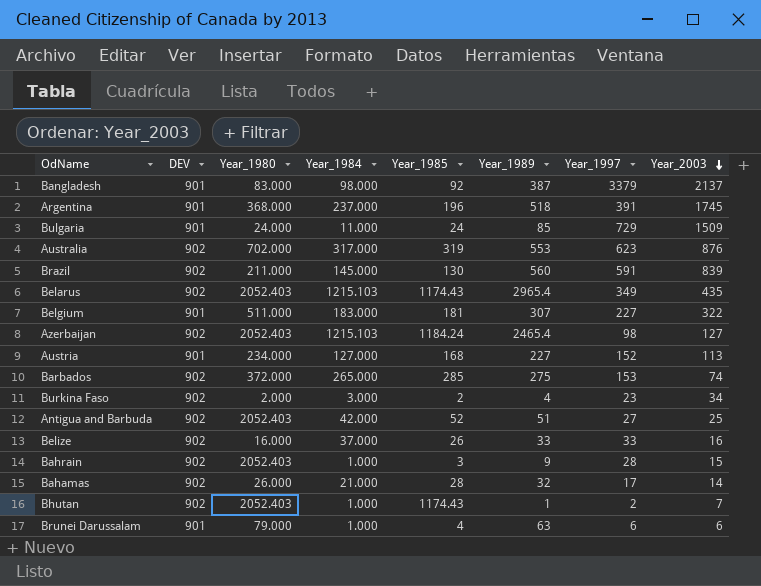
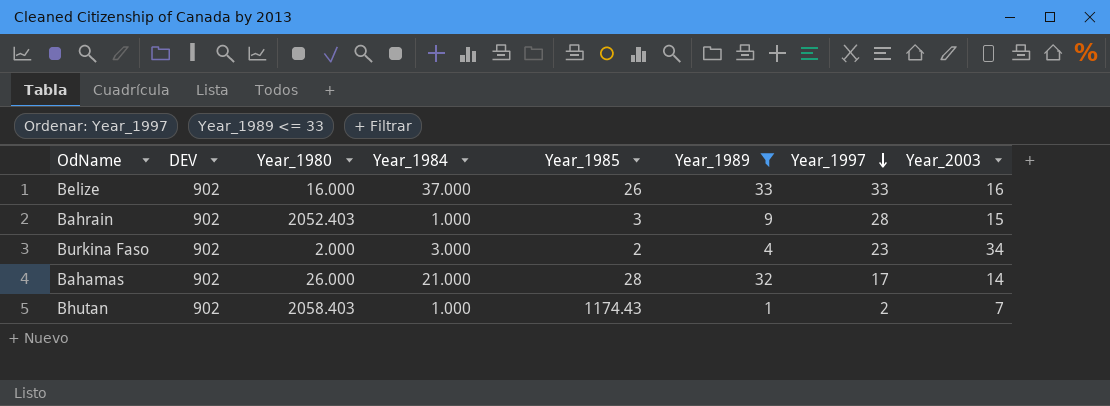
filter: none -> Year_1989 <= 33
row order: Year_2003 descending -> Year_1997 descending
Bhutan | Year_1980: 2052.403 -> 2058.403

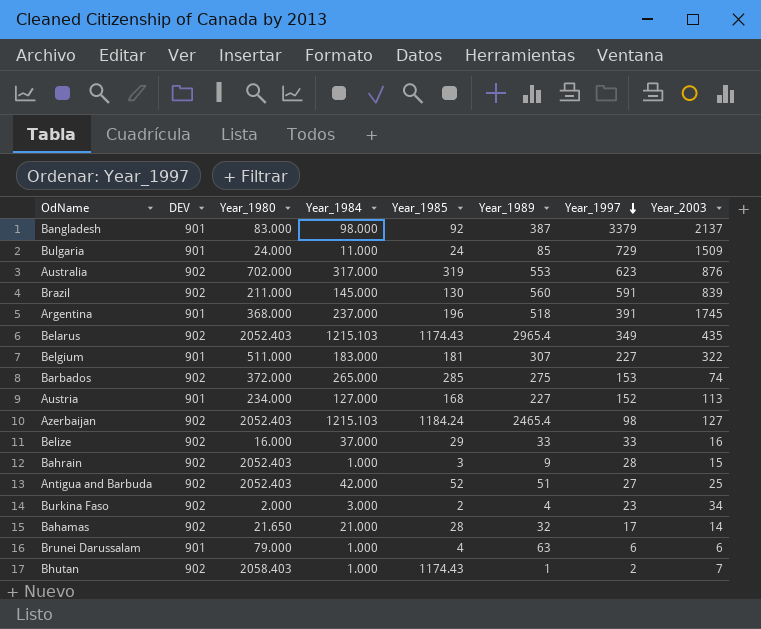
filter: Year_1989 <= 33 -> none
Belize | Year_1985: 26 -> 29
Bahamas | Year_1980: 26.000 -> 21.650

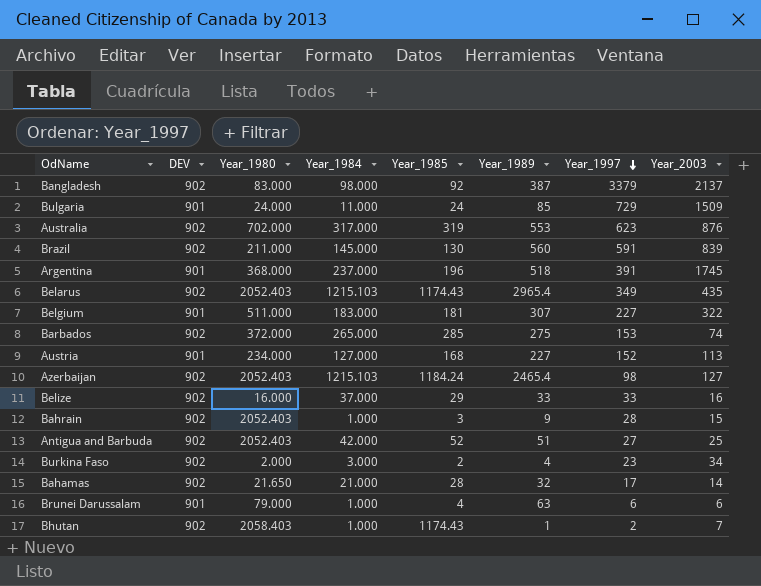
Bangladesh | DEV: 901 -> 902

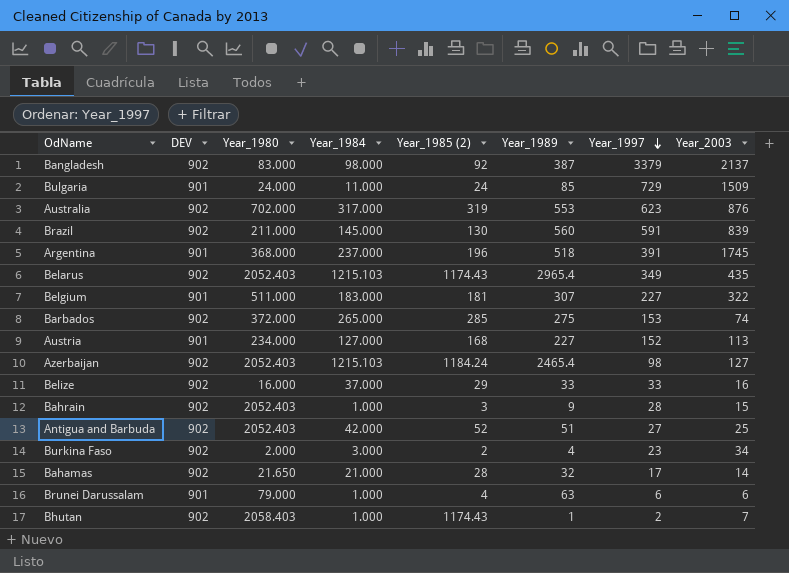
column name: Year_1985 -> Year_1985 (2)

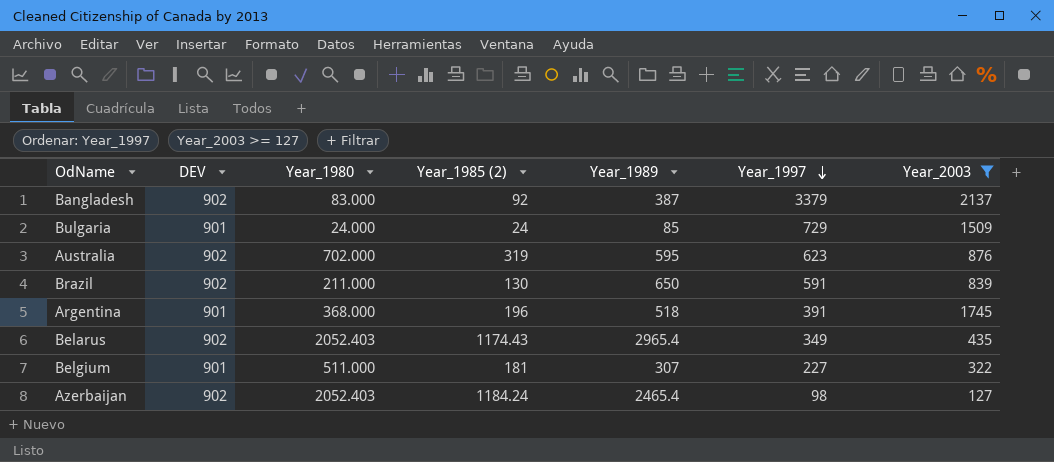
filter: none -> Year_2003 >= 127
column Year_1984 | position: 4 -> none
Australia | Year_1989: 553 -> 595
Brazil | Year_1989: 560 -> 650

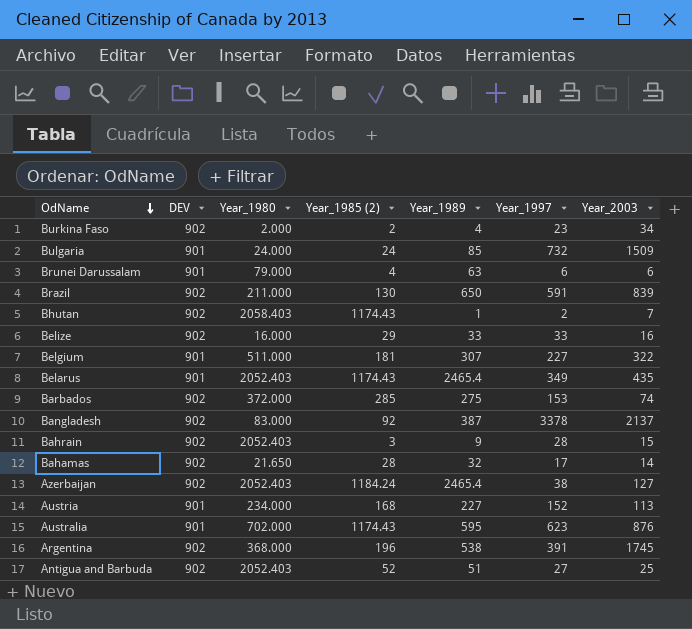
filter: Year_2003 >= 127 -> none
row order: Year_1997 descending -> OdName descending
Bulgaria | Year_1997: 729 -> 732
Belarus | DEV: 902 -> 901
Belarus | Year_1989: 2965.4 -> 2465.4
Bangladesh | Year_1997: 3379 -> 3378
Azerbaijan | Year_1997: 98 -> 38
Australia | DEV: 902 -> 901
Australia | Year_1985 (2): 319 -> 1174.43
Argentina | DEV: 901 -> 902
Argentina | Year_1989: 518 -> 538

